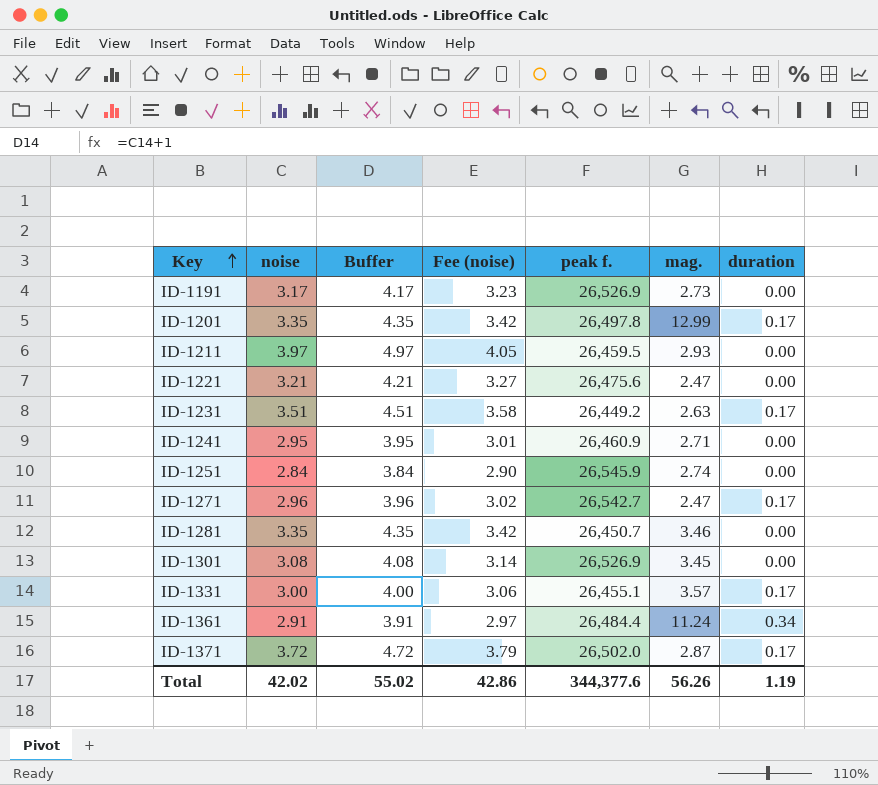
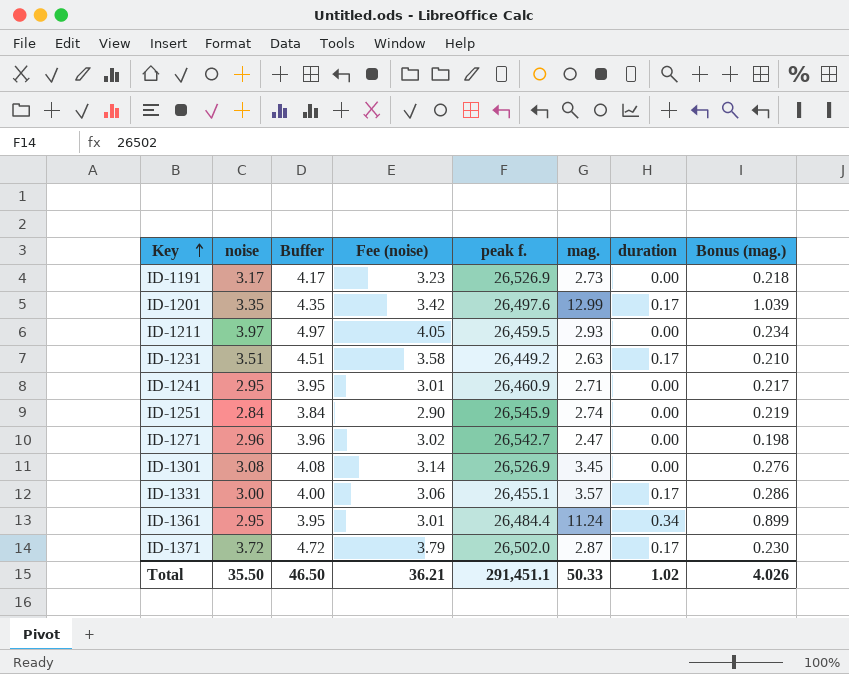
column Bonus (mag.) | formula: none -> [mag.] * 0.08
row ID-1221: 3.21 | 4.21 | 3.27 | 26,475.6 | 2.47 | 0.00 -> none
row ID-1281: 3.35 | 4.35 | 3.42 | 26,450.7 | 3.46 | 0.00 -> none
ID-1201 | peak f.: 26,497.8 -> 26,497.6
ID-1271 | duration: 0.17 -> 0.00
ID-1361 | noise: 2.91 -> 2.95
ID-1361 | Buffer: 3.91 -> 3.95
ID-1361 | Fee (noise): 2.97 -> 3.01
Total | noise: 42.02 -> 35.50
Total | Buffer: 55.02 -> 46.50
Total | Fee (noise): 42.86 -> 36.21
Total | peak f.: 344,377.6 -> 291,451.1
Total | mag.: 56.26 -> 50.33
Total | duration: 1.19 -> 1.02

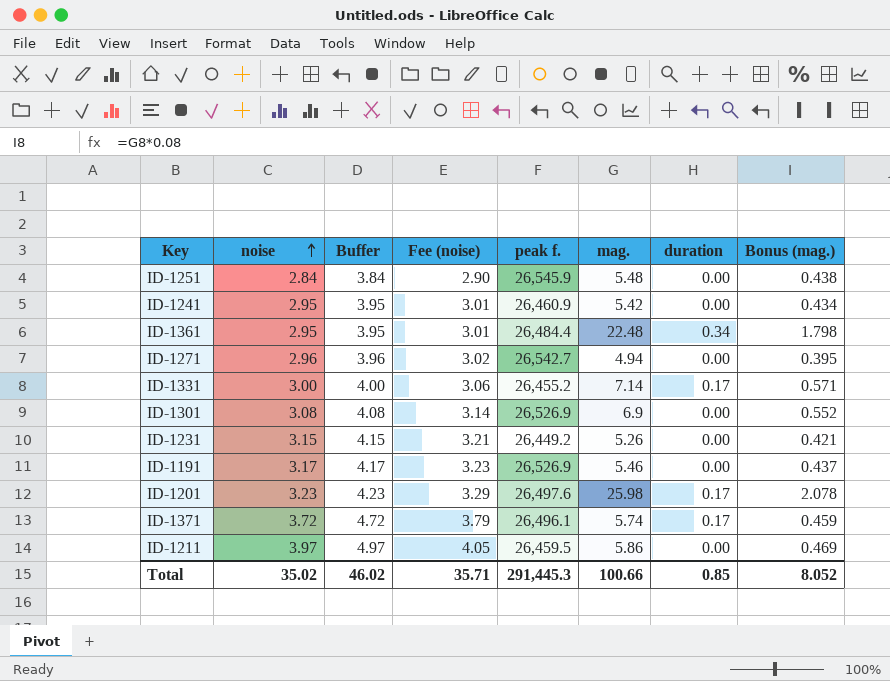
row order: Key ascending -> noise ascending
ID-1251 | mag.: 2.74 -> 5.48
ID-1251 | Bonus (mag.): 0.219 -> 0.438
ID-1241 | mag.: 2.71 -> 5.42
ID-1241 | Bonus (mag.): 0.217 -> 0.434
ID-1361 | mag.: 11.24 -> 22.48
ID-1361 | Bonus (mag.): 0.899 -> 1.798
ID-1271 | mag.: 2.47 -> 4.94
ID-1271 | Bonus (mag.): 0.198 -> 0.395
ID-1331 | peak f.: 26,455.1 -> 26,455.2
ID-1331 | mag.: 3.57 -> 7.14
ID-1331 | Bonus (mag.): 0.286 -> 0.571
ID-1301 | mag.: 3.45 -> 6.9
ID-1301 | Bonus (mag.): 0.276 -> 0.552
ID-1231 | noise: 3.51 -> 3.15
ID-1231 | Buffer: 4.51 -> 4.15
ID-1231 | Fee (noise): 3.58 -> 3.21
ID-1231 | mag.: 2.63 -> 5.26
ID-1231 | duration: 0.17 -> 0.00
ID-1231 | Bonus (mag.): 0.210 -> 0.421
ID-1191 | mag.: 2.73 -> 5.46
ID-1191 | Bonus (mag.): 0.218 -> 0.437
ID-1201 | noise: 3.35 -> 3.23
ID-1201 | Buffer: 4.35 -> 4.23
ID-1201 | Fee (noise): 3.42 -> 3.29
ID-1201 | mag.: 12.99 -> 25.98
ID-1201 | Bonus (mag.): 1.039 -> 2.078
ID-1371 | peak f.: 26,502.0 -> 26,496.1
ID-1371 | mag.: 2.87 -> 5.74
ID-1371 | Bonus (mag.): 0.230 -> 0.459
ID-1211 | mag.: 2.93 -> 5.86
ID-1211 | Bonus (mag.): 0.234 -> 0.469
Total | noise: 35.50 -> 35.02
Total | Buffer: 46.50 -> 46.02
Total | Fee (noise): 36.21 -> 35.71
Total | peak f.: 291,451.1 -> 291,445.3
Total | mag.: 50.33 -> 100.66
Total | duration: 1.02 -> 0.85
Total | Bonus (mag.): 4.026 -> 8.052

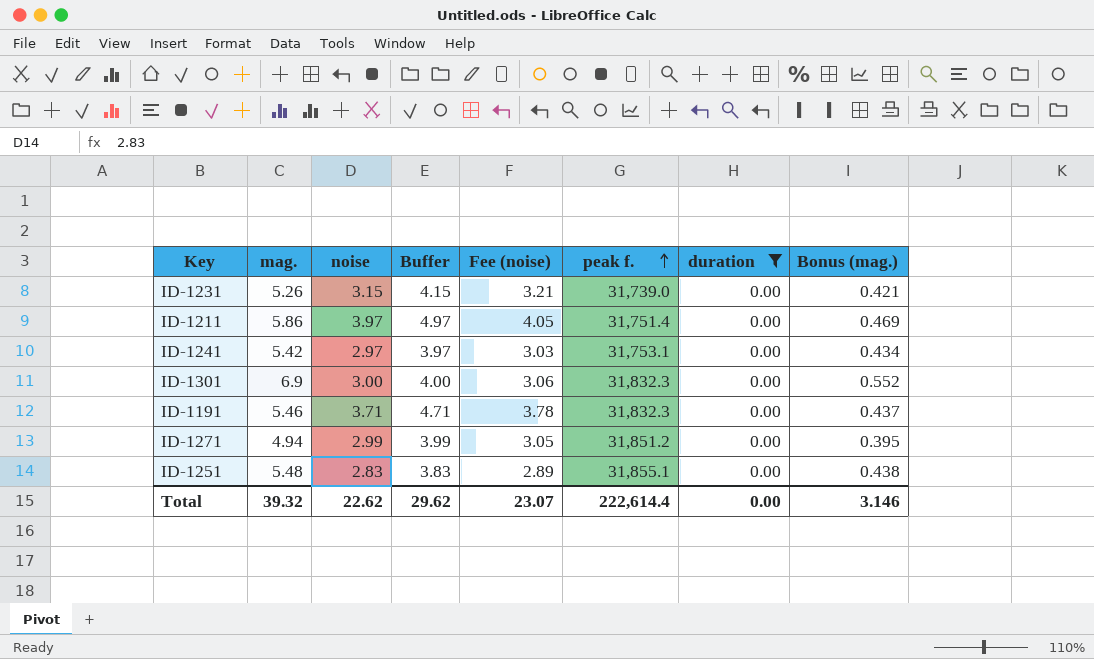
filter: none -> duration = 0.00
row order: noise ascending -> peak f. ascending
column mag. | position: 6 -> 2
ID-1231 | peak f.: 26,449.2 -> 31,739.0
ID-1211 | peak f.: 26,459.5 -> 31,751.4
ID-1241 | noise: 2.95 -> 2.97
ID-1241 | Buffer: 3.95 -> 3.97
ID-1241 | Fee (noise): 3.01 -> 3.03
ID-1241 | peak f.: 26,460.9 -> 31,753.1
ID-1301 | noise: 3.08 -> 3.00
ID-1301 | Buffer: 4.08 -> 4.00
ID-1301 | Fee (noise): 3.14 -> 3.06
ID-1301 | peak f.: 26,526.9 -> 31,832.3
ID-1191 | noise: 3.17 -> 3.71
ID-1191 | Buffer: 4.17 -> 4.71
ID-1191 | Fee (noise): 3.23 -> 3.78
ID-1191 | peak f.: 26,526.9 -> 31,832.3
ID-1271 | noise: 2.96 -> 2.99
ID-1271 | Buffer: 3.96 -> 3.99
ID-1271 | Fee (noise): 3.02 -> 3.05
ID-1271 | peak f.: 26,542.7 -> 31,851.2
ID-1251 | noise: 2.84 -> 2.83
ID-1251 | Buffer: 3.84 -> 3.83
ID-1251 | Fee (noise): 2.90 -> 2.89
ID-1251 | peak f.: 26,545.9 -> 31,855.1
Total | mag.: 100.66 -> 39.32
Total | noise: 35.02 -> 22.62
Total | Buffer: 46.02 -> 29.62
Total | Fee (noise): 35.71 -> 23.07
Total | peak f.: 291,445.3 -> 222,614.4
Total | duration: 0.85 -> 0.00
Total | Bonus (mag.): 8.052 -> 3.146

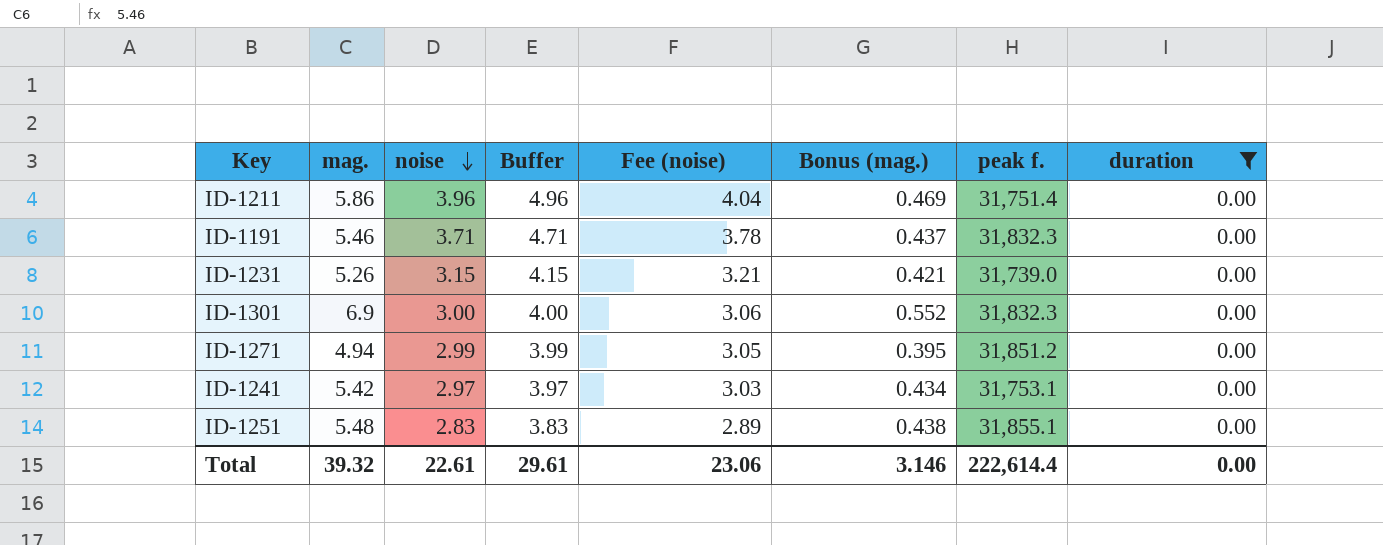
row order: peak f. ascending -> noise descending
column Bonus (mag.) | position: 8 -> 6
ID-1211 | noise: 3.97 -> 3.96
ID-1211 | Buffer: 4.97 -> 4.96
ID-1211 | Fee (noise): 4.05 -> 4.04
Total | noise: 22.62 -> 22.61
Total | Buffer: 29.62 -> 29.61
Total | Fee (noise): 23.07 -> 23.06

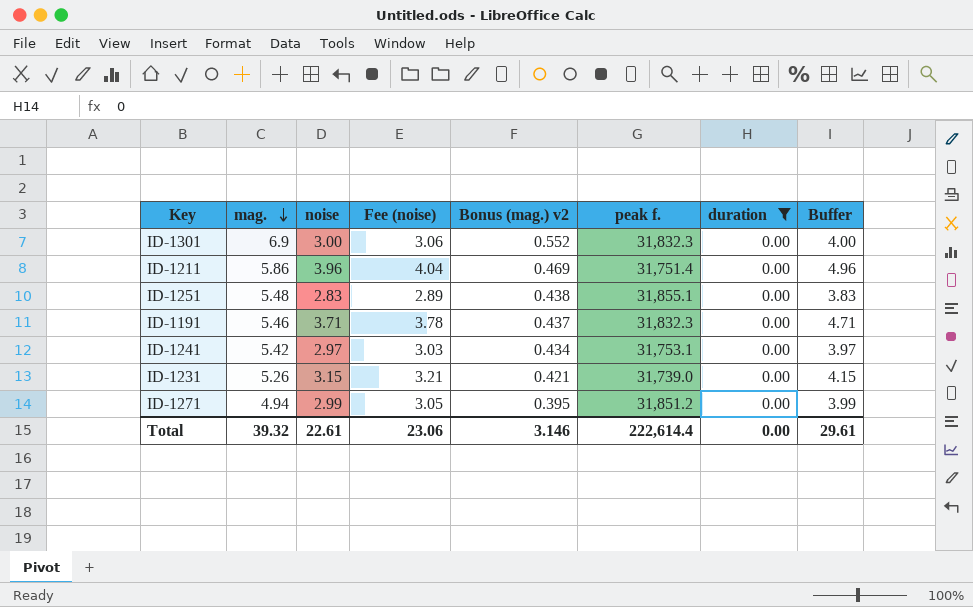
row order: noise descending -> mag. descending
column name: Bonus (mag.) -> Bonus (mag.) v2
column Buffer | position: 4 -> 8

